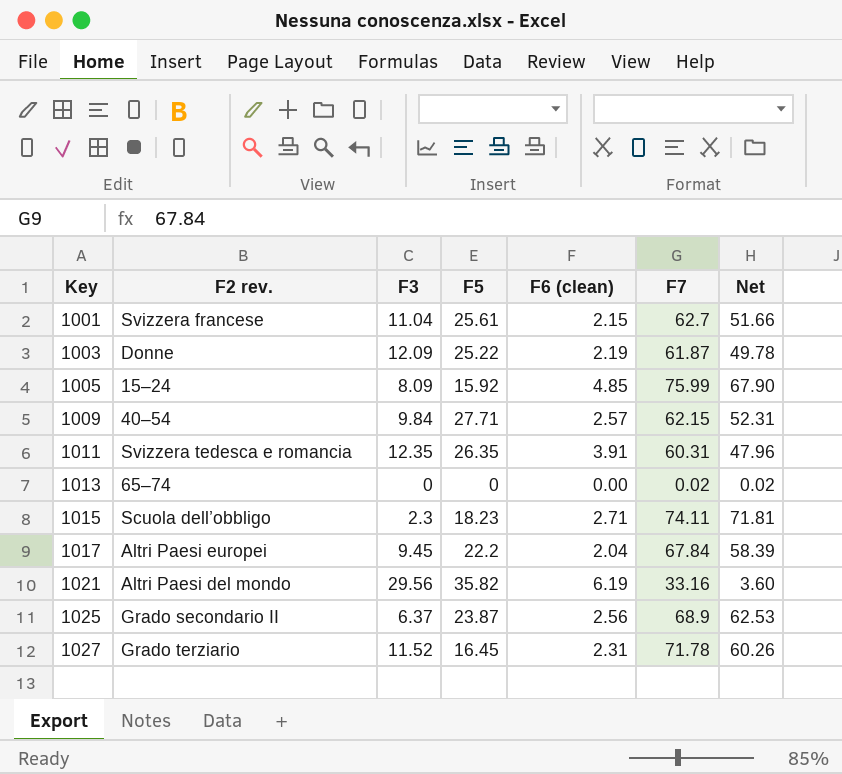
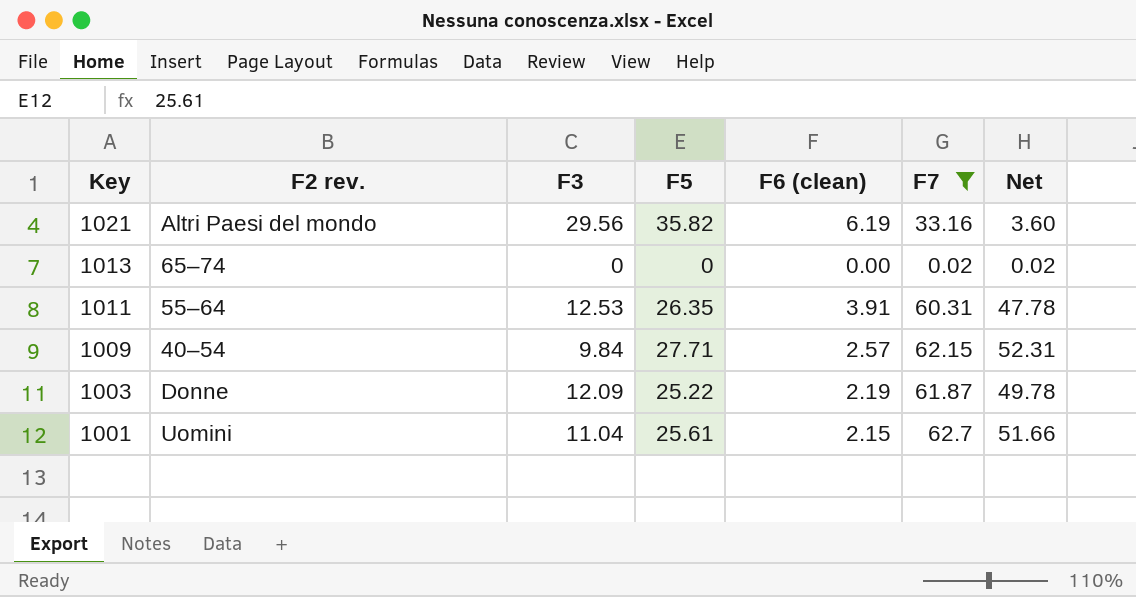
filter: none -> F7 <= 62.7
row order: Key ascending -> Key descending
1011 | F2 rev.: Svizzera tedesca e romancia -> 55–64
1011 | F3: 12.35 -> 12.53
1011 | Net: 47.96 -> 47.78
1001 | F2 rev.: Svizzera francese -> Uomini

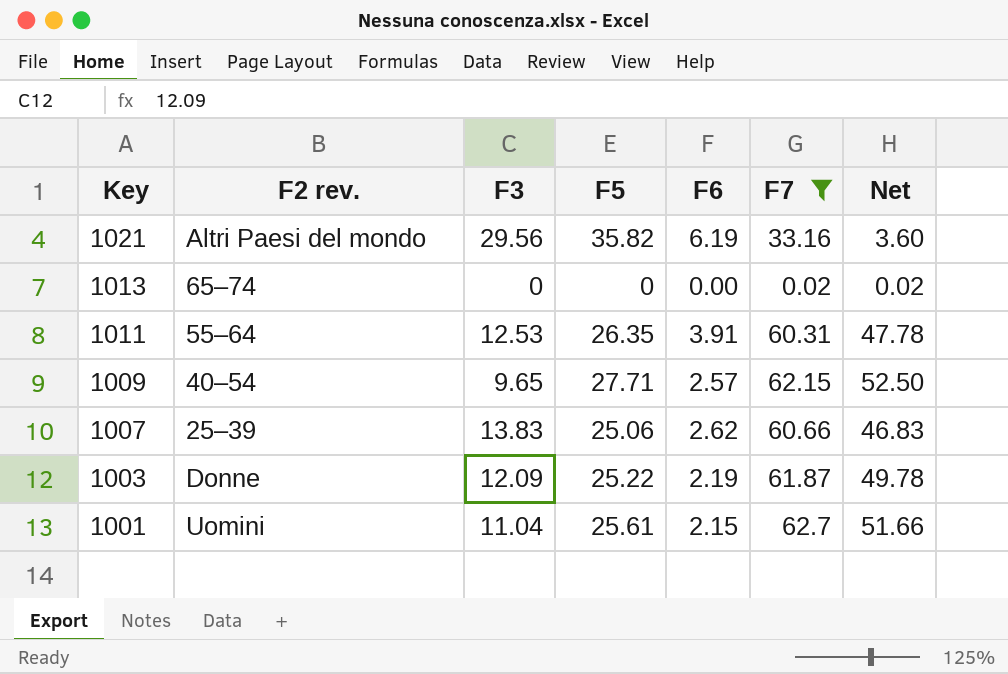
column name: F6 (clean) -> F6
1009 | F3: 9.84 -> 9.65
1009 | Net: 52.31 -> 52.50
row 1007: none -> 25–39 | 13.83 | 25.06 | 2.62 | 60.66 | 46.83

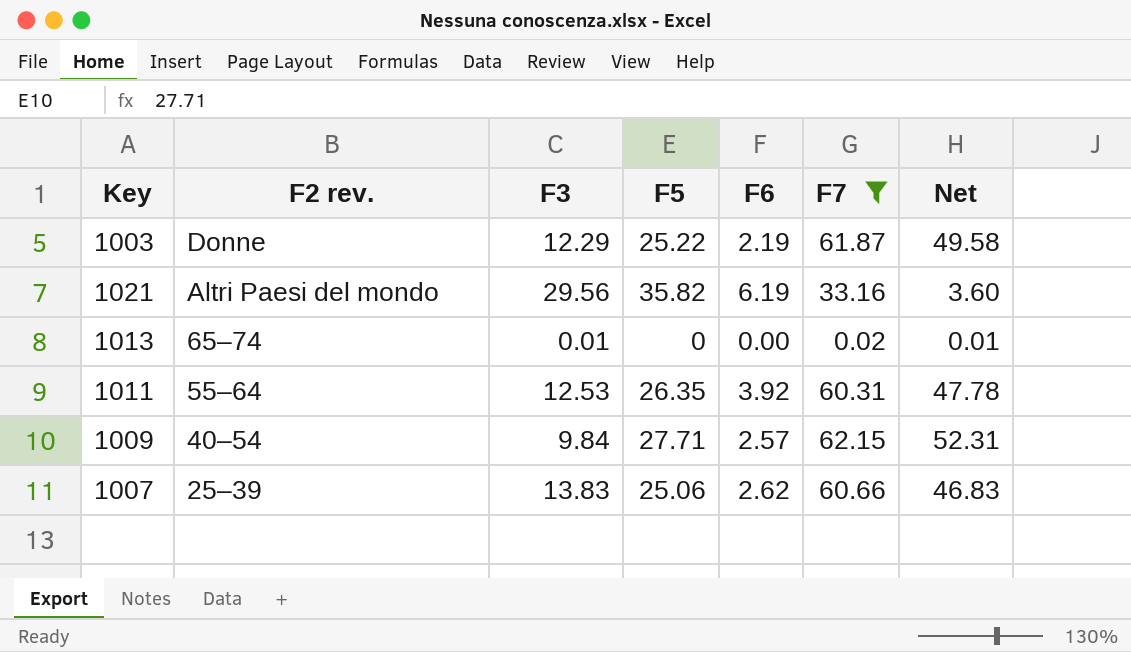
row order: Key descending -> F2 rev. descending
row 1001: Uomini | 11.04 | 25.61 | 2.15 | 62.7 | 51.66 -> none
1003 | F3: 12.09 -> 12.29
1003 | Net: 49.78 -> 49.58
1013 | F3: 0 -> 0.01
1013 | Net: 0.02 -> 0.01
1011 | F6: 3.91 -> 3.92
1009 | F3: 9.65 -> 9.84
1009 | Net: 52.50 -> 52.31

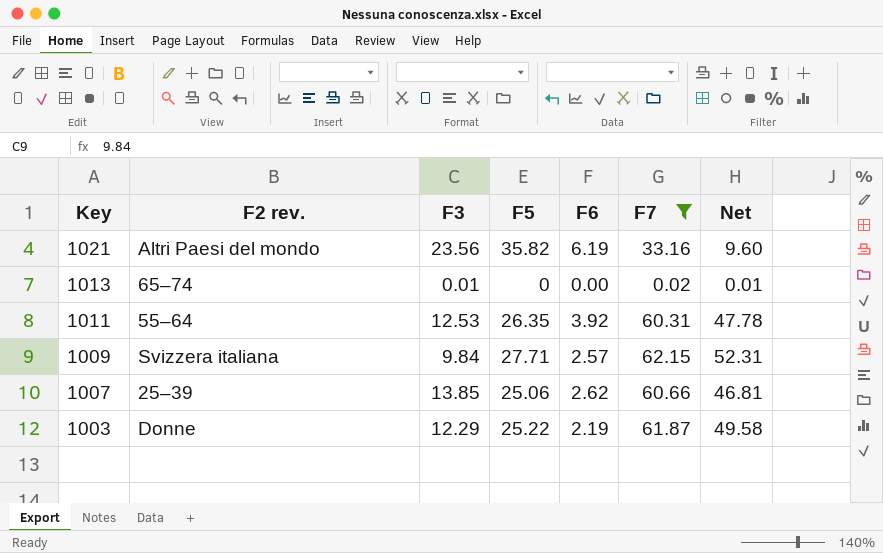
row order: F2 rev. descending -> Key descending
1021 | F3: 29.56 -> 23.56
1021 | Net: 3.60 -> 9.60
1009 | F2 rev.: 40–54 -> Svizzera italiana
1007 | F3: 13.83 -> 13.85
1007 | Net: 46.83 -> 46.81

